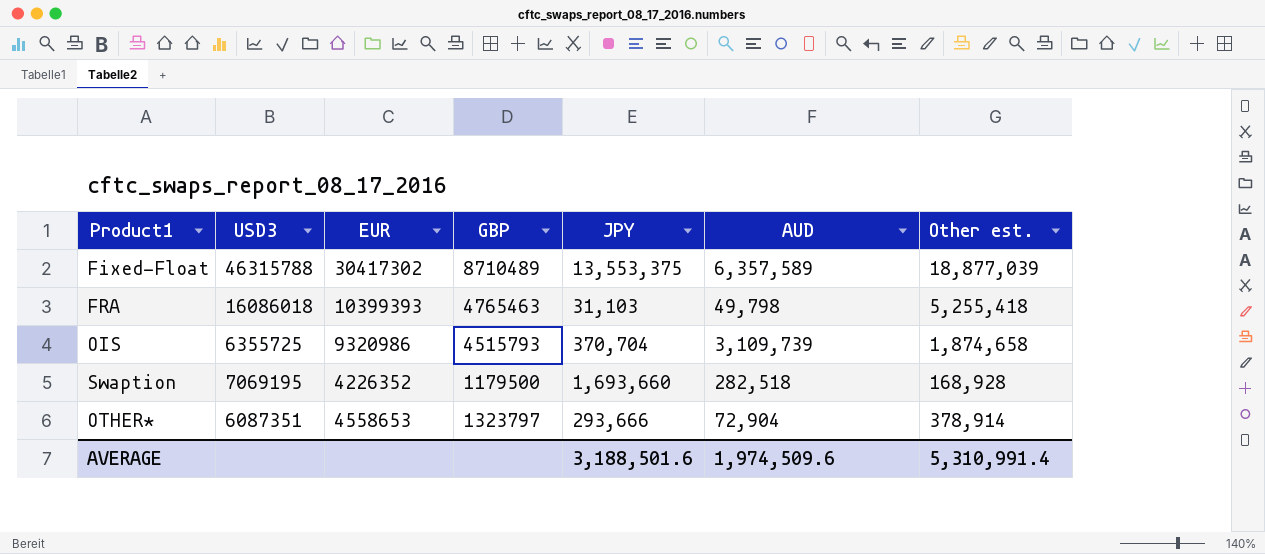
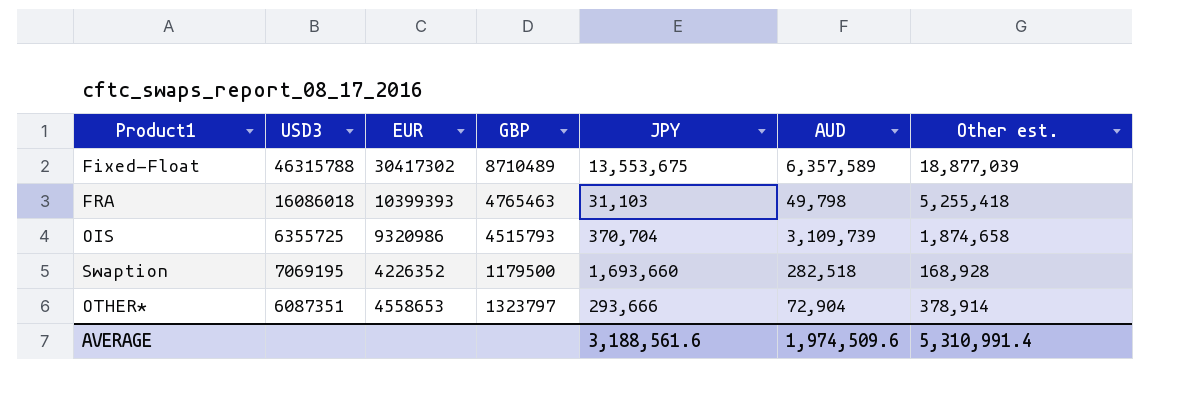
Fixed-Float | JPY: 13,553,375 -> 13,553,675
AVERAGE | JPY: 3,188,501.6 -> 3,188,561.6

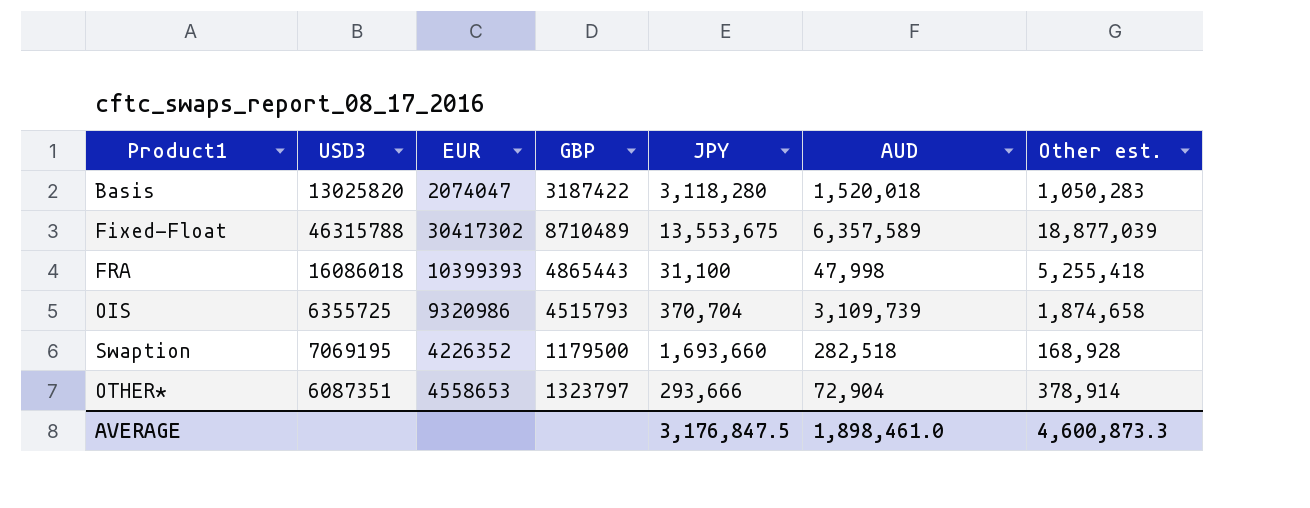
row Basis: none -> 13025820 | 2074047 | 3187422 | 3,118,280 | 1,520,018 | 1,050,283
FRA | GBP: 4765463 -> 4865443
FRA | JPY: 31,103 -> 31,100
FRA | AUD: 49,798 -> 47,998
AVERAGE | JPY: 3,188,561.6 -> 3,176,847.5
AVERAGE | AUD: 1,974,509.6 -> 1,898,461.0
AVERAGE | Other est.: 5,310,991.4 -> 4,600,873.3

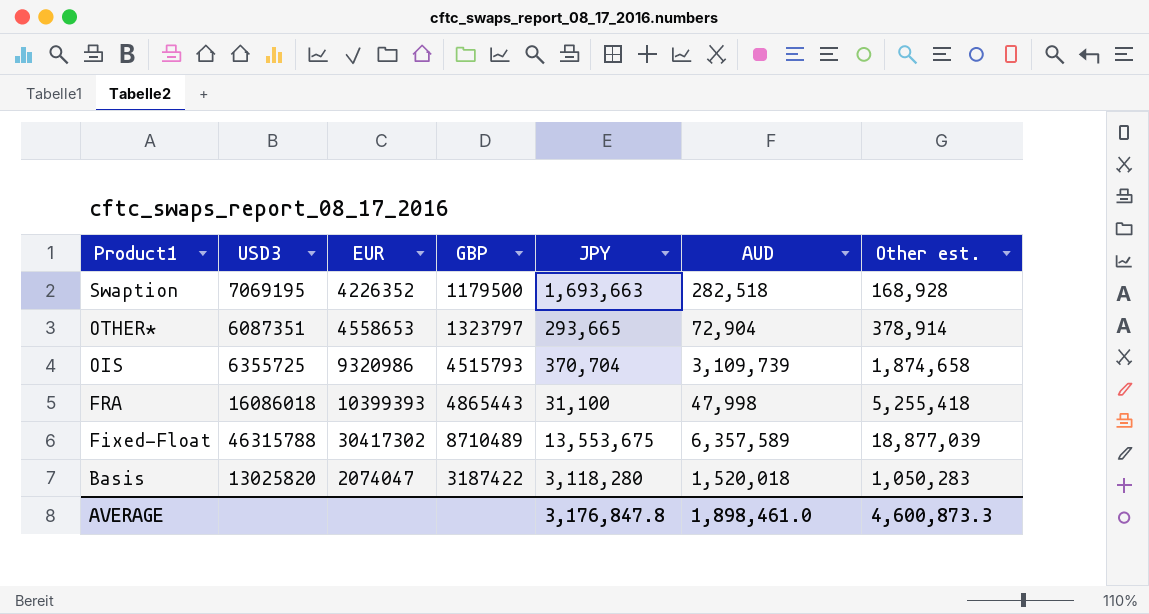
row order: none -> Product1 descending
Swaption | JPY: 1,693,660 -> 1,693,663
OTHER* | JPY: 293,666 -> 293,665
AVERAGE | JPY: 3,176,847.5 -> 3,176,847.8

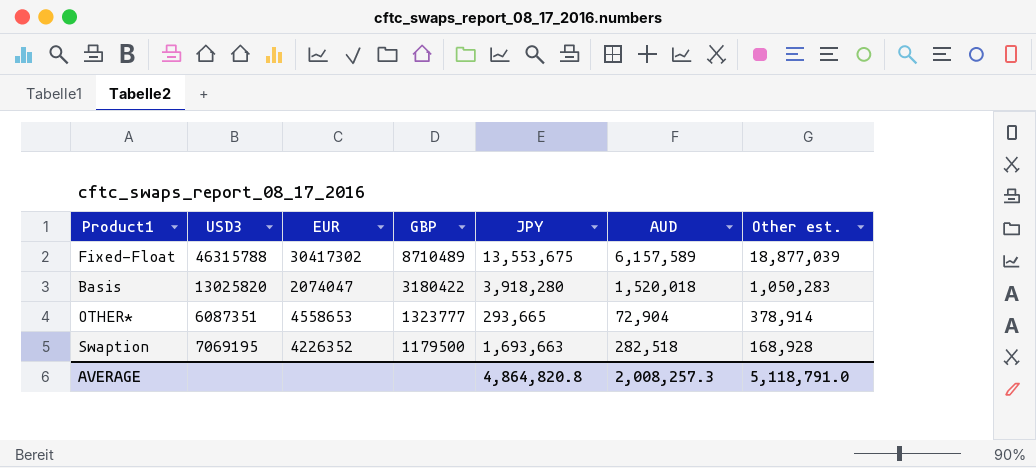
row order: Product1 descending -> GBP descending
row OIS: 6355725 | 9320986 | 4515793 | 370,704 | 3,109,739 | 1,874,658 -> none
row FRA: 16086018 | 10399393 | 4865443 | 31,100 | 47,998 | 5,255,418 -> none
Fixed-Float | AUD: 6,357,589 -> 6,157,589
Basis | GBP: 3187422 -> 3180422
Basis | JPY: 3,118,280 -> 3,918,280
OTHER* | GBP: 1323797 -> 1323777
AVERAGE | JPY: 3,176,847.8 -> 4,864,820.8
AVERAGE | AUD: 1,898,461.0 -> 2,008,257.3
AVERAGE | Other est.: 4,600,873.3 -> 5,118,791.0

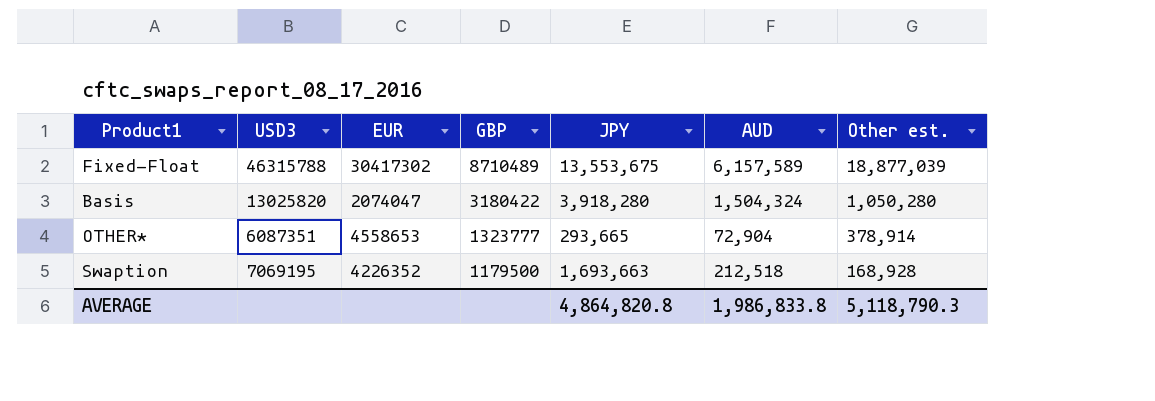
Basis | AUD: 1,520,018 -> 1,504,324
Basis | Other est.: 1,050,283 -> 1,050,280
Swaption | AUD: 282,518 -> 212,518
AVERAGE | AUD: 2,008,257.3 -> 1,986,833.8
AVERAGE | Other est.: 5,118,791.0 -> 5,118,790.3

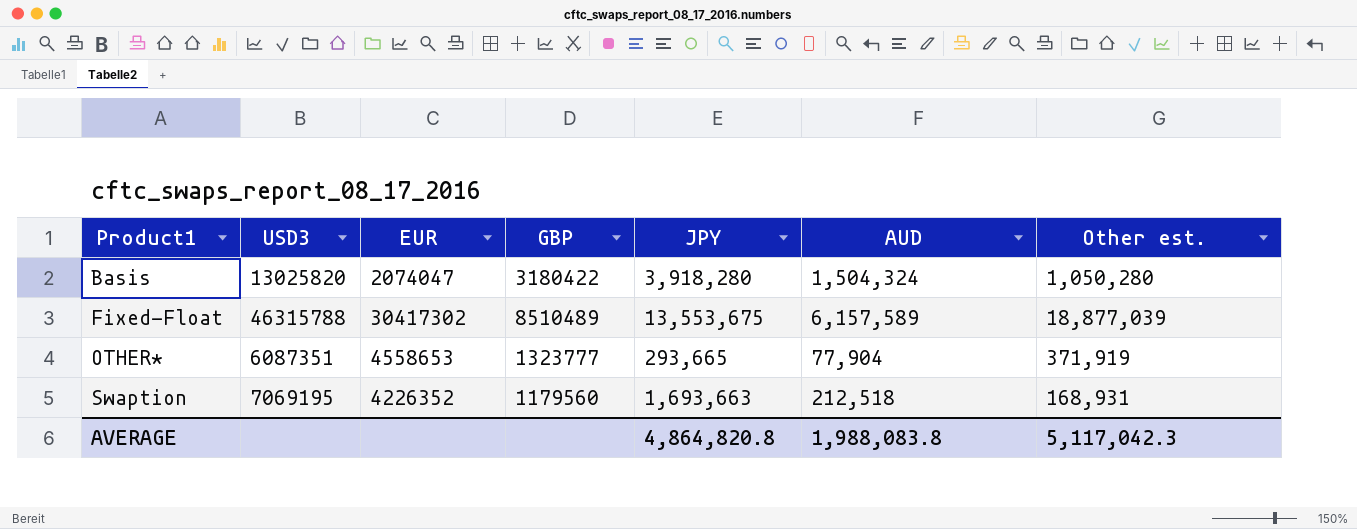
row order: GBP descending -> Product1 ascending
Fixed-Float | GBP: 8710489 -> 8510489
OTHER* | AUD: 72,904 -> 77,904
OTHER* | Other est.: 378,914 -> 371,919
Swaption | GBP: 1179500 -> 1179560
Swaption | Other est.: 168,928 -> 168,931
AVERAGE | AUD: 1,986,833.8 -> 1,988,083.8
AVERAGE | Other est.: 5,118,790.3 -> 5,117,042.3

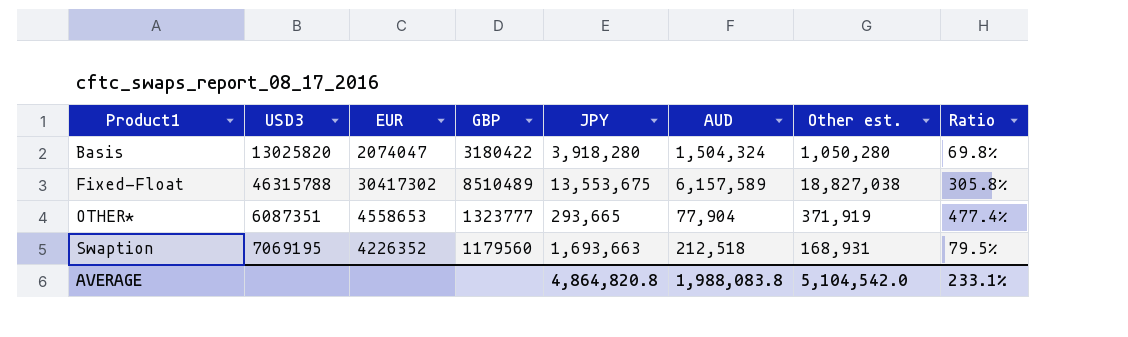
column Ratio | formula: none -> [Other est.] / [AUD]
Fixed-Float | Other est.: 18,877,039 -> 18,827,038
AVERAGE | Other est.: 5,117,042.3 -> 5,104,542.0

